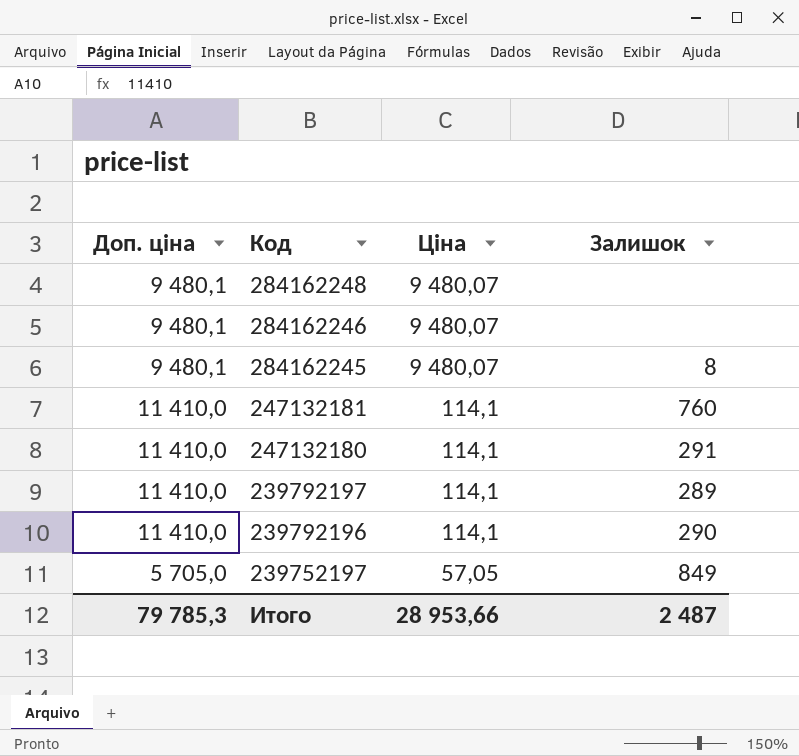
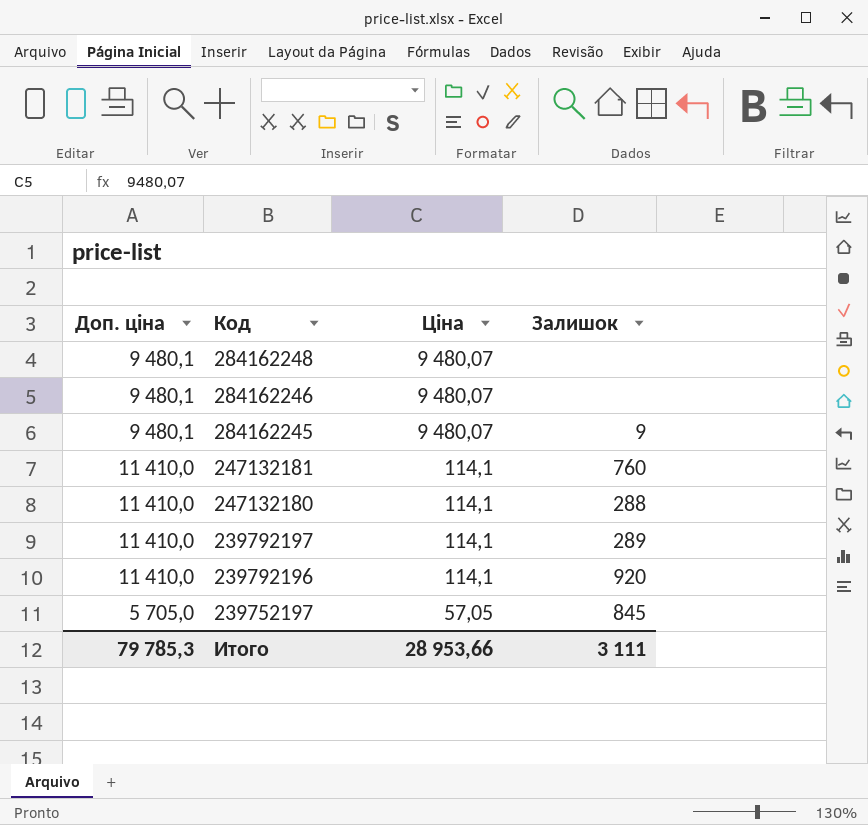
284162245 | Залишок: 8 -> 9
247132180 | Залишок: 291 -> 288
239792196 | Залишок: 290 -> 920
239752197 | Залишок: 849 -> 845
Итого | Залишок: 2 487 -> 3 111

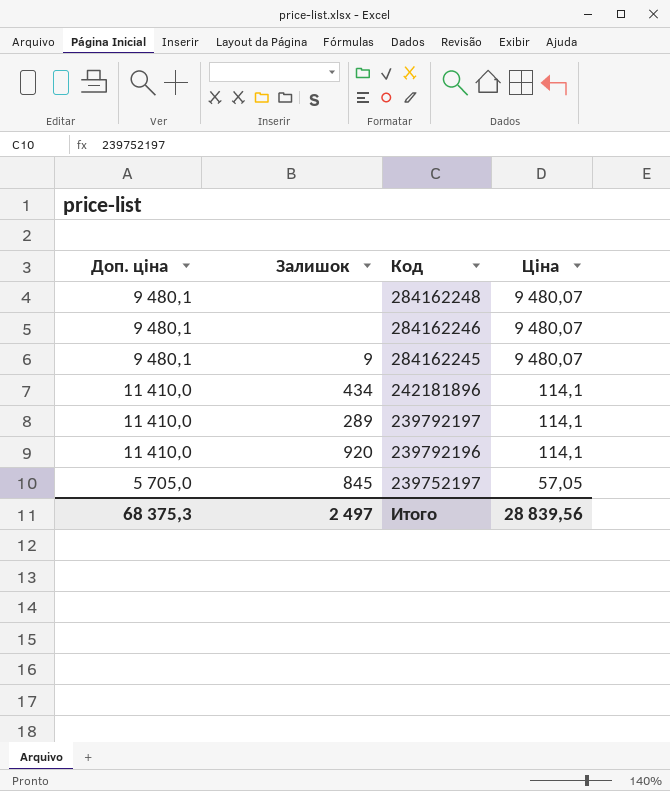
column Залишок | position: 4 -> 2
row 247132181: 11 410,0 | 114,1 | 760 -> none
row 247132180: 11 410,0 | 114,1 | 288 -> none
row 242181896: none -> 11 410,0 | 434 | 114,1
Итого | Доп. ціна: 79 785,3 -> 68 375,3
Итого | Залишок: 3 111 -> 2 497
Итого | Ціна: 28 953,66 -> 28 839,56

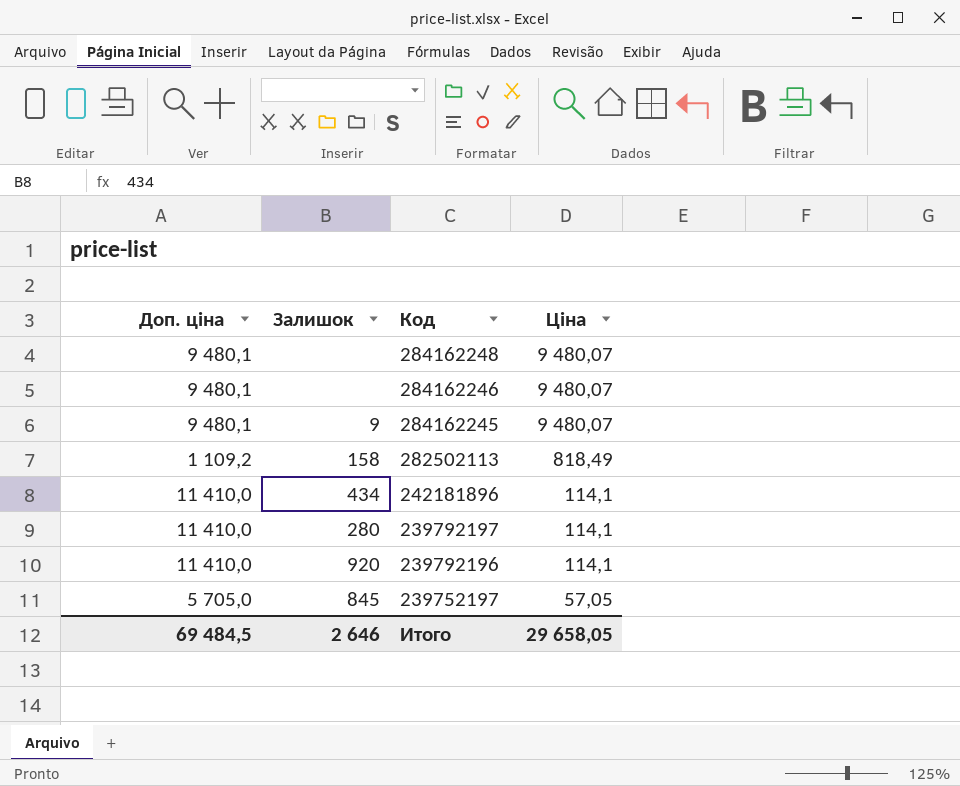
row 282502113: none -> 1 109,2 | 158 | 818,49
239792197 | Залишок: 289 -> 280
Итого | Доп. ціна: 68 375,3 -> 69 484,5
Итого | Залишок: 2 497 -> 2 646
Итого | Ціна: 28 839,56 -> 29 658,05

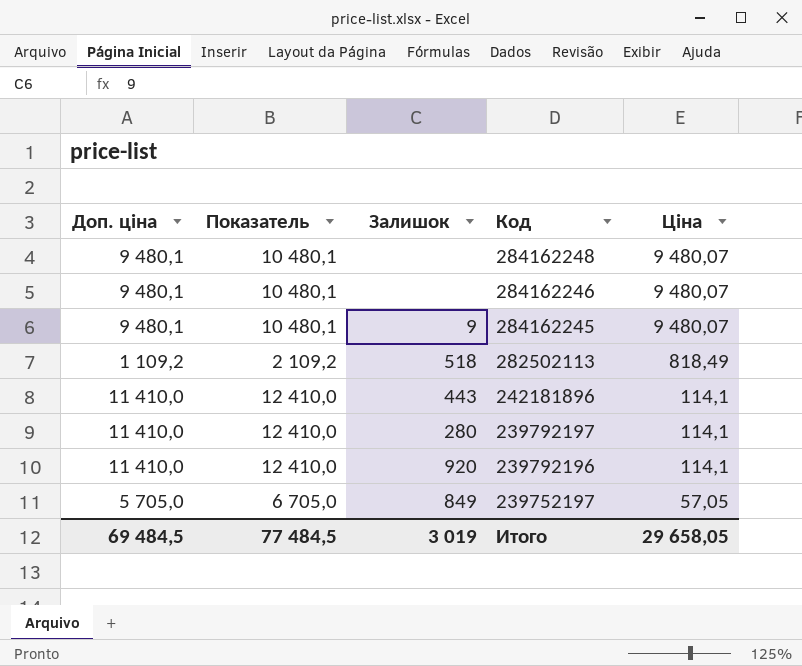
column Показатель | formula: none -> [Доп. ціна] + 1000
282502113 | Залишок: 158 -> 518
242181896 | Залишок: 434 -> 443
239752197 | Залишок: 845 -> 849
Итого | Залишок: 2 646 -> 3 019

